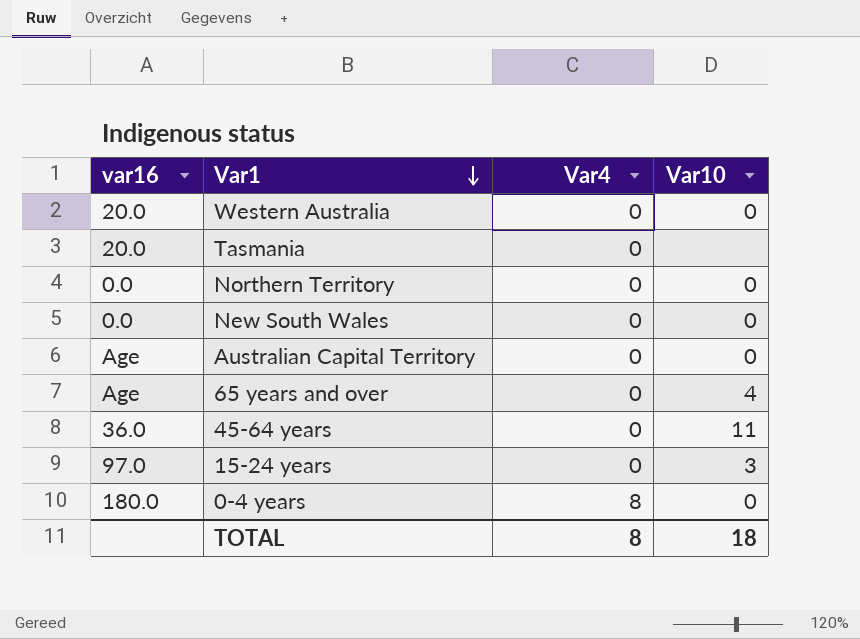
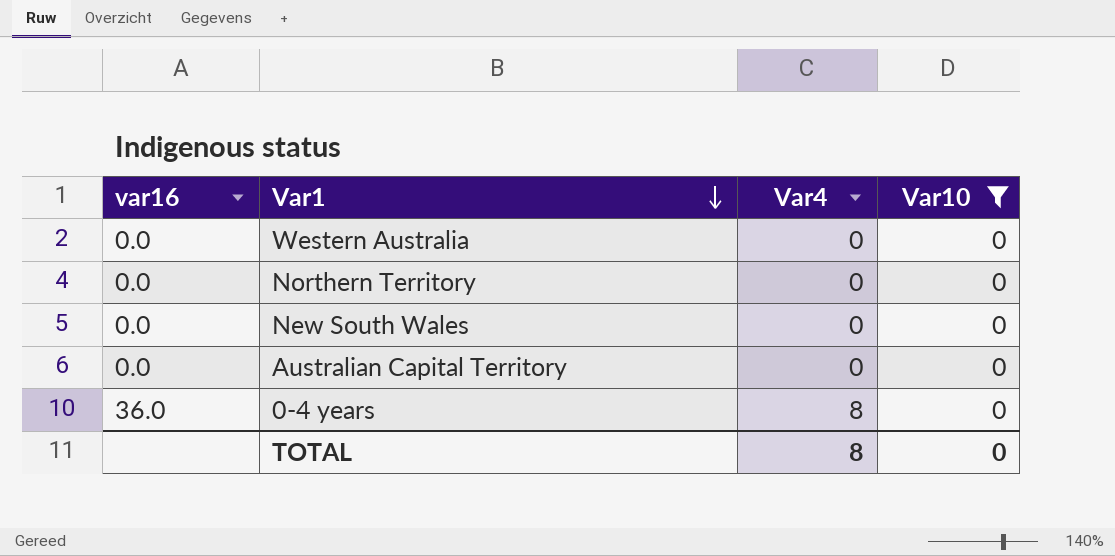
filter: none -> Var10 = 0
Western Australia | var16: 20.0 -> 0.0
Australian Capital Territory | var16: Age -> 0.0
0-4 years | var16: 180.0 -> 36.0
TOTAL | Var10: 18 -> 0

